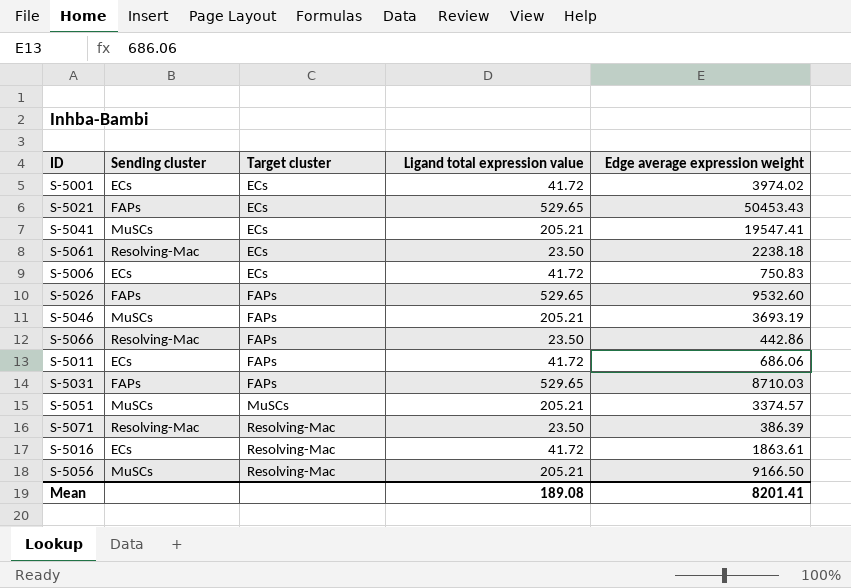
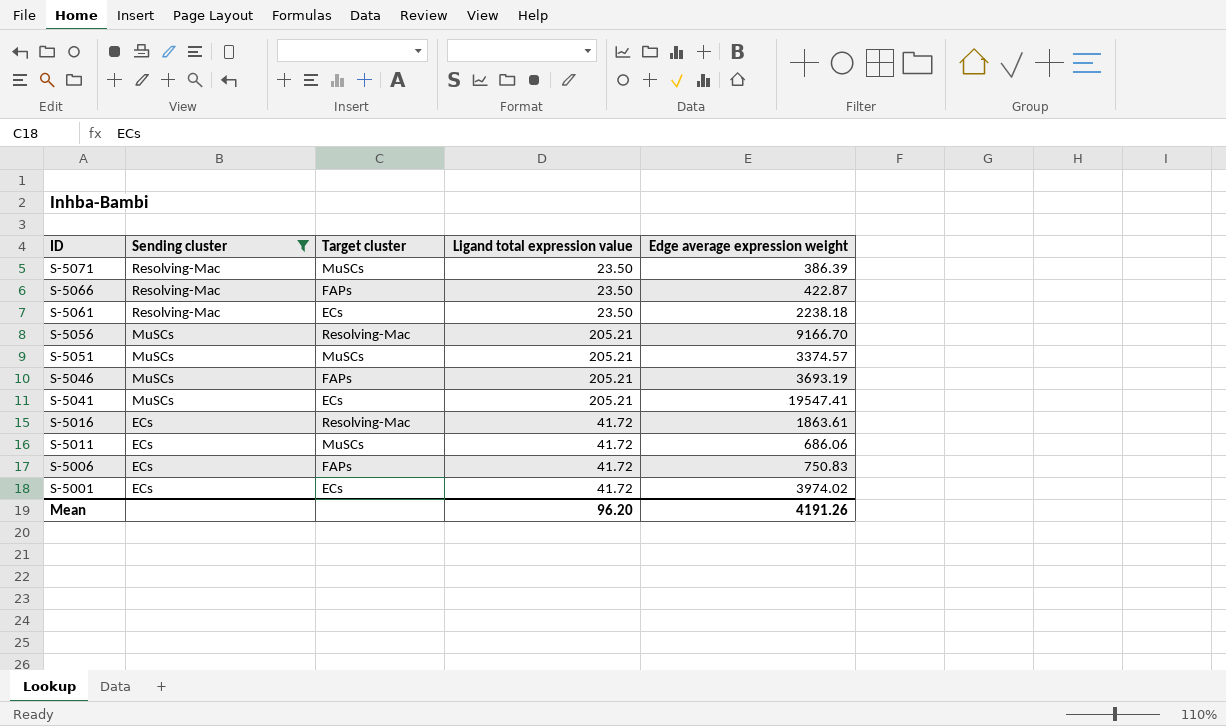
filter: none -> Sending cluster != FAPs
row order: Target cluster ascending -> ID descending
S-5071 | Target cluster: Resolving-Mac -> MuSCs
S-5066 | Edge average expression weight: 442.86 -> 422.87
S-5056 | Edge average expression weight: 9166.50 -> 9166.70
S-5011 | Target cluster: FAPs -> MuSCs
S-5006 | Target cluster: ECs -> FAPs
Mean | Ligand total expression value: 189.08 -> 96.20
Mean | Edge average expression weight: 8201.41 -> 4191.26

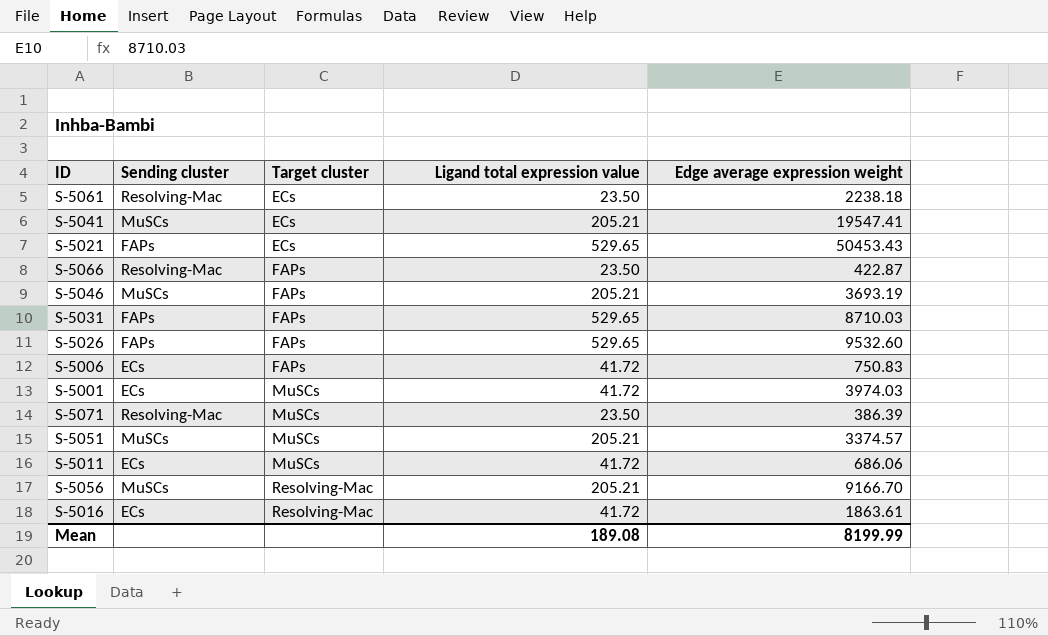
filter: Sending cluster != FAPs -> none
row order: ID descending -> Target cluster ascending
S-5001 | Target cluster: ECs -> MuSCs
S-5001 | Edge average expression weight: 3974.02 -> 3974.03
Mean | Ligand total expression value: 96.20 -> 189.08
Mean | Edge average expression weight: 4191.26 -> 8199.99

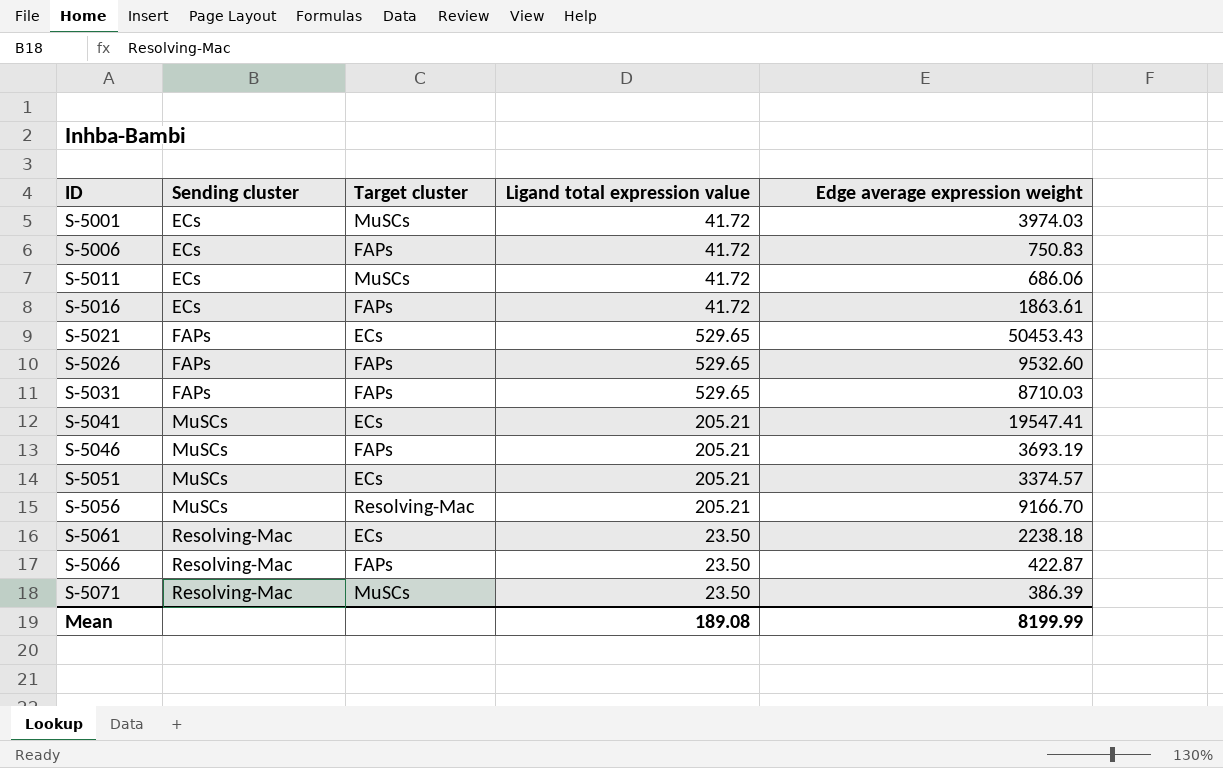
row order: Target cluster ascending -> ID ascending
S-5016 | Target cluster: Resolving-Mac -> FAPs
S-5051 | Target cluster: MuSCs -> ECs

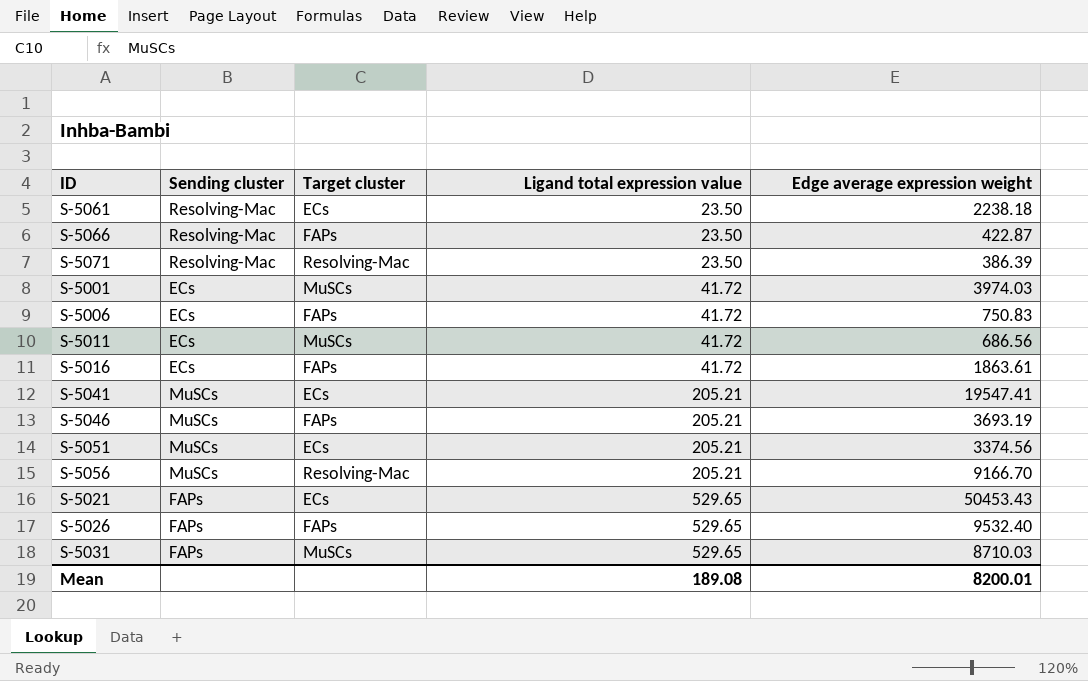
row order: ID ascending -> Ligand total expression value ascending
S-5071 | Target cluster: MuSCs -> Resolving-Mac
S-5011 | Edge average expression weight: 686.06 -> 686.56
S-5051 | Edge average expression weight: 3374.57 -> 3374.56
S-5026 | Edge average expression weight: 9532.60 -> 9532.40
S-5031 | Target cluster: FAPs -> MuSCs
Mean | Edge average expression weight: 8199.99 -> 8200.01

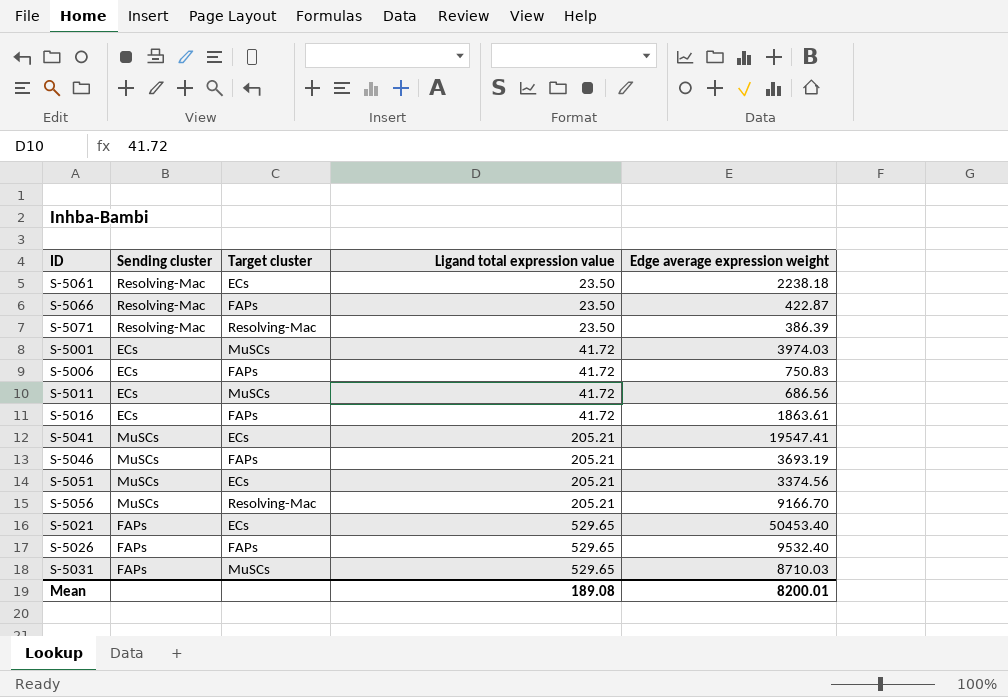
S-5021 | Edge average expression weight: 50453.43 -> 50453.40

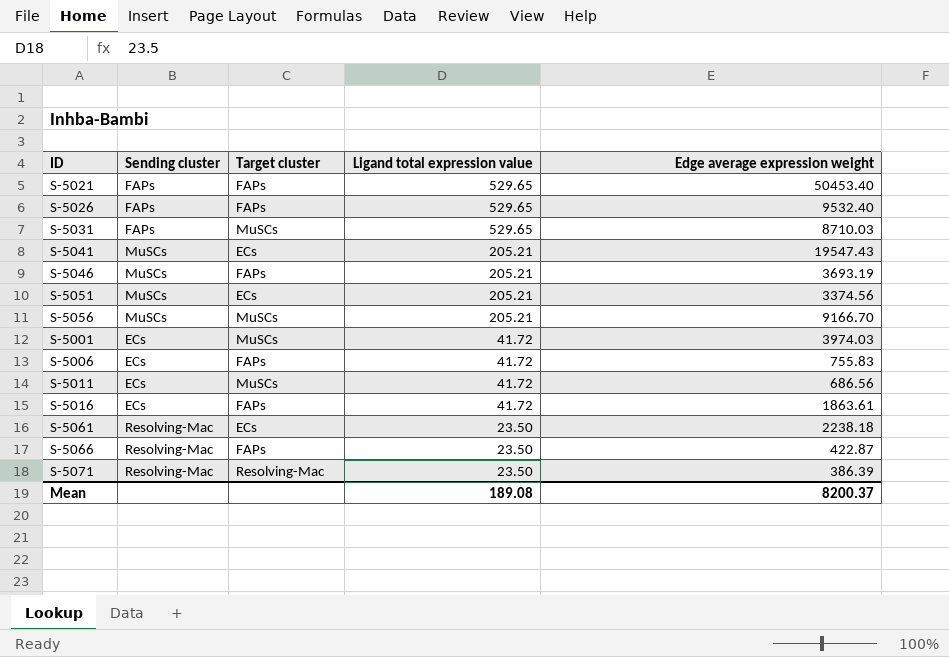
row order: Ligand total expression value ascending -> Ligand total expression value descending
S-5021 | Target cluster: ECs -> FAPs
S-5041 | Edge average expression weight: 19547.41 -> 19547.43
S-5056 | Target cluster: Resolving-Mac -> MuSCs
S-5006 | Edge average expression weight: 750.83 -> 755.83
Mean | Edge average expression weight: 8200.01 -> 8200.37

